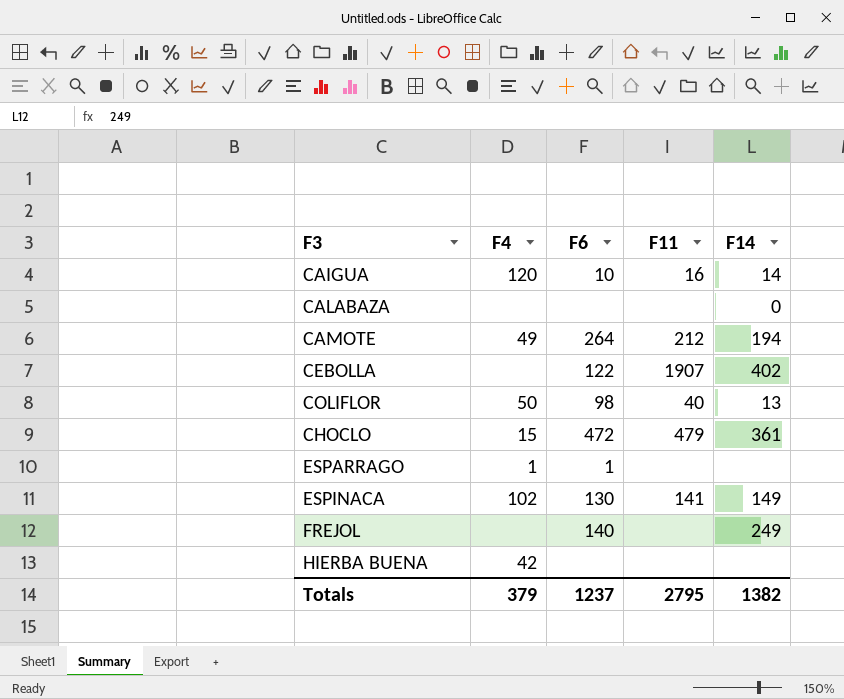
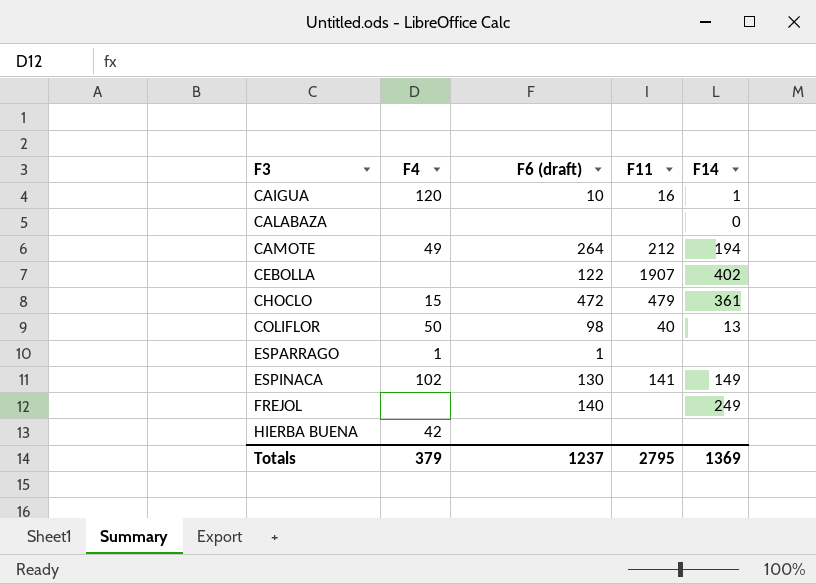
row order: none -> F3 ascending
column name: F6 -> F6 (draft)
CAIGUA | F14: 14 -> 1
Totals | F14: 1382 -> 1369

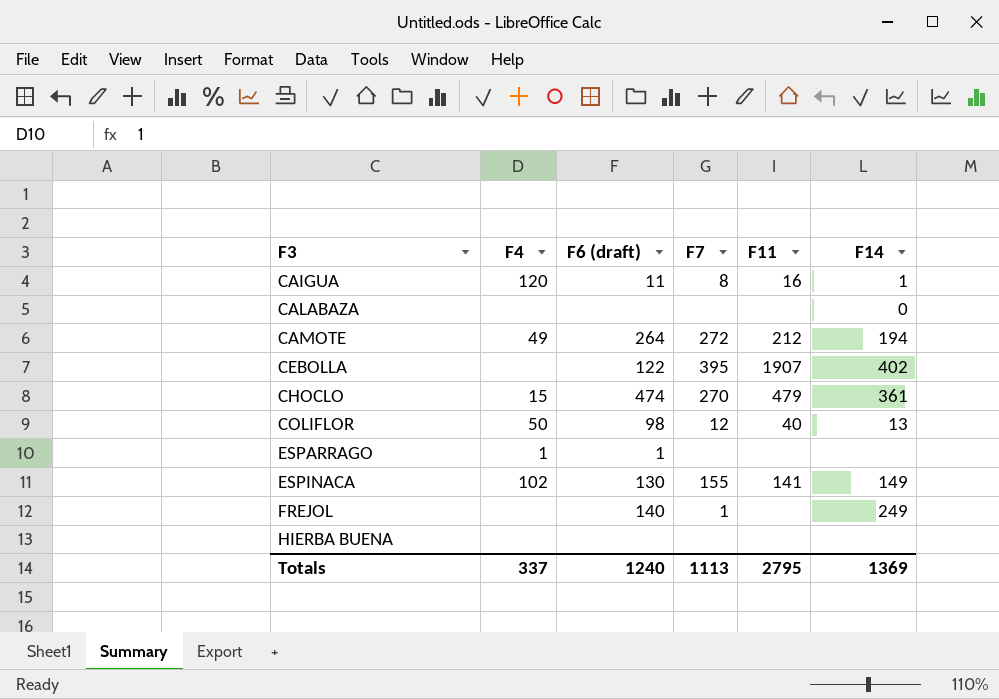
column F7 | position: none -> 4
CAIGUA | F6 (draft): 10 -> 11
CHOCLO | F6 (draft): 472 -> 474
HIERBA BUENA | F4: 42 -> none
Totals | F4: 379 -> 337
Totals | F6 (draft): 1237 -> 1240

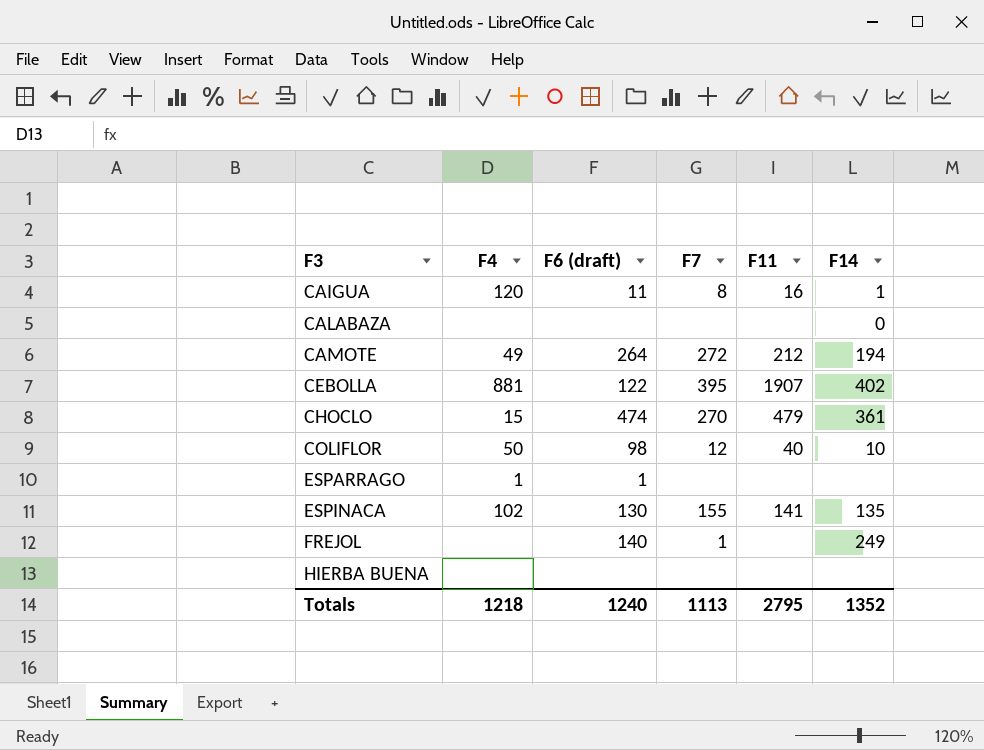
CEBOLLA | F4: none -> 881
COLIFLOR | F14: 13 -> 10
ESPINACA | F14: 149 -> 135
Totals | F4: 337 -> 1218
Totals | F14: 1369 -> 1352

